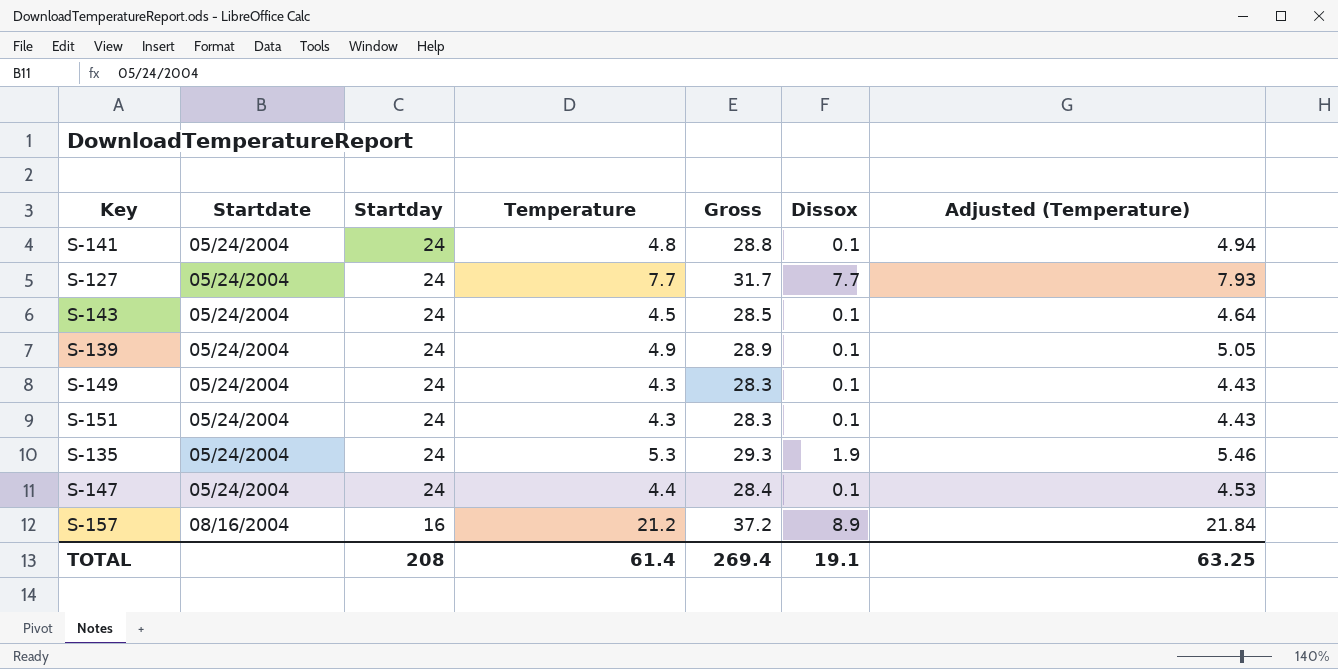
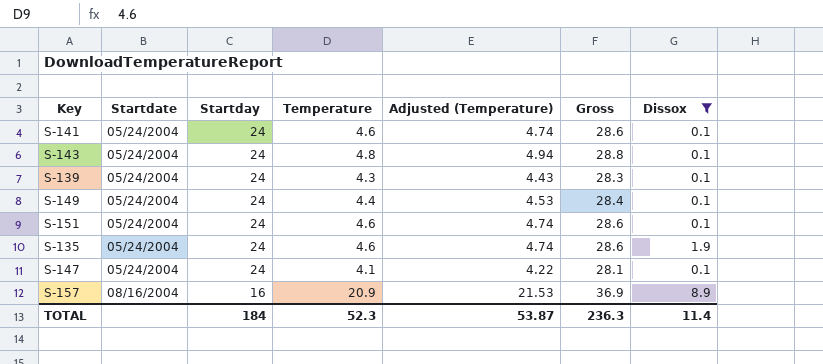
filter: none -> Dissox != 7.7
column Adjusted (Temperature) | position: 7 -> 5
S-141 | Temperature: 4.8 -> 4.6
S-141 | Adjusted (Temperature): 4.94 -> 4.74
S-141 | Gross: 28.8 -> 28.6
S-143 | Temperature: 4.5 -> 4.8
S-143 | Adjusted (Temperature): 4.64 -> 4.94
S-143 | Gross: 28.5 -> 28.8
S-139 | Temperature: 4.9 -> 4.3
S-139 | Adjusted (Temperature): 5.05 -> 4.43
S-139 | Gross: 28.9 -> 28.3
S-149 | Temperature: 4.3 -> 4.4
S-149 | Adjusted (Temperature): 4.43 -> 4.53
S-149 | Gross: 28.3 -> 28.4
S-151 | Temperature: 4.3 -> 4.6
S-151 | Adjusted (Temperature): 4.43 -> 4.74
S-151 | Gross: 28.3 -> 28.6
S-135 | Temperature: 5.3 -> 4.6
S-135 | Adjusted (Temperature): 5.46 -> 4.74
S-135 | Gross: 29.3 -> 28.6
S-147 | Temperature: 4.4 -> 4.1
S-147 | Adjusted (Temperature): 4.53 -> 4.22
S-147 | Gross: 28.4 -> 28.1
S-157 | Temperature: 21.2 -> 20.9
S-157 | Adjusted (Temperature): 21.84 -> 21.53
S-157 | Gross: 37.2 -> 36.9
TOTAL | Startday: 208 -> 184
TOTAL | Temperature: 61.4 -> 52.3
TOTAL | Adjusted (Temperature): 63.25 -> 53.87
TOTAL | Gross: 269.4 -> 236.3
TOTAL | Dissox: 19.1 -> 11.4

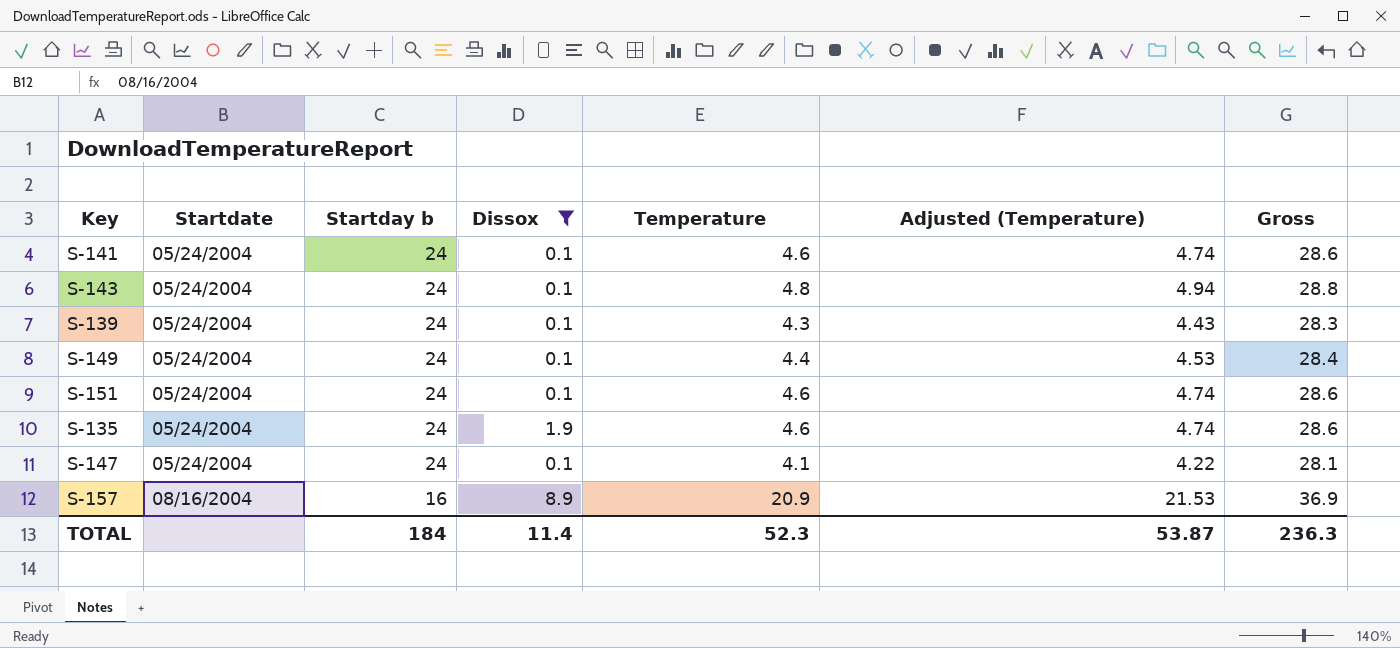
column name: Startday -> Startday b
column Dissox | position: 7 -> 4

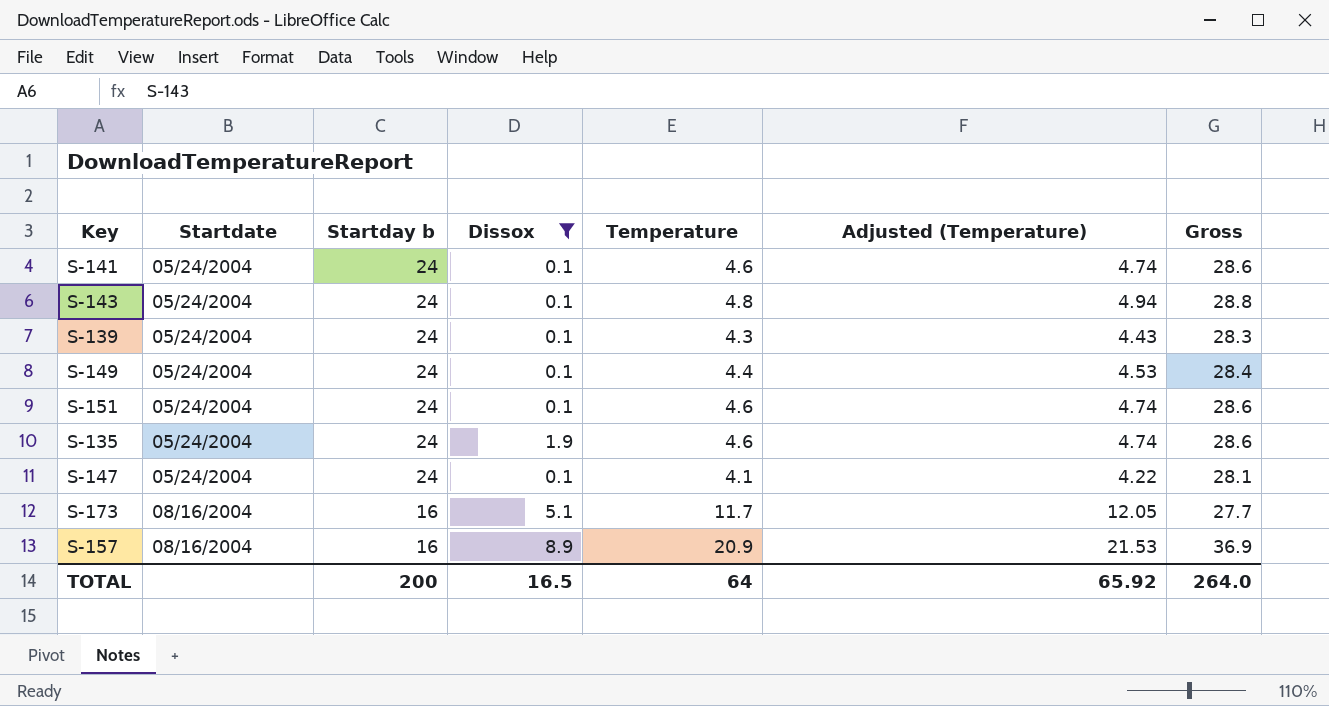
row S-173: none -> 08/16/2004 | 16 | 5.1 | 11.7 | 12.05 | 27.7
TOTAL | Startday b: 184 -> 200
TOTAL | Dissox: 11.4 -> 16.5
TOTAL | Temperature: 52.3 -> 64
TOTAL | Adjusted (Temperature): 53.87 -> 65.92
TOTAL | Gross: 236.3 -> 264.0

